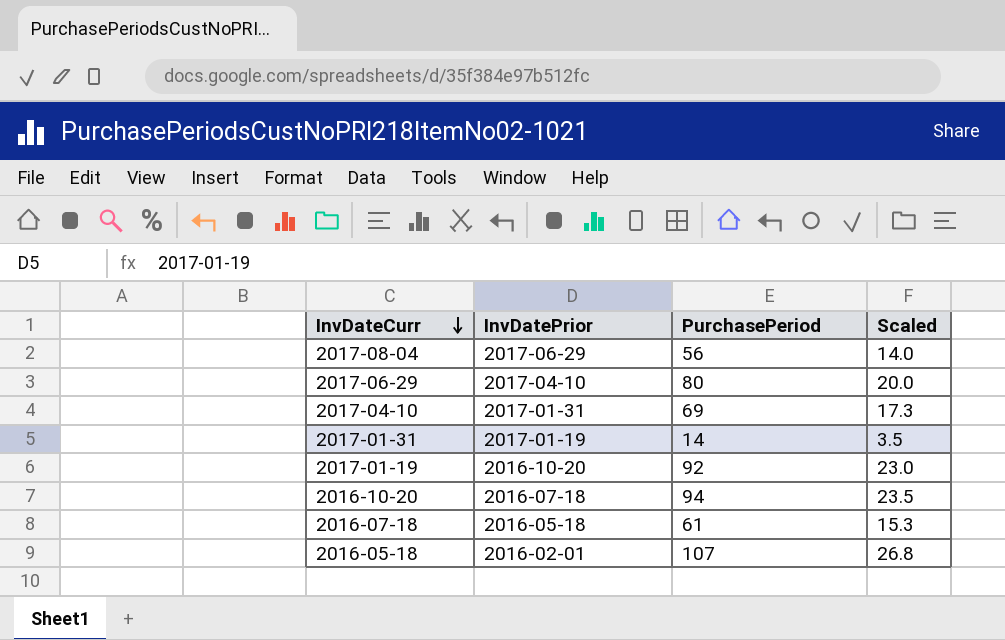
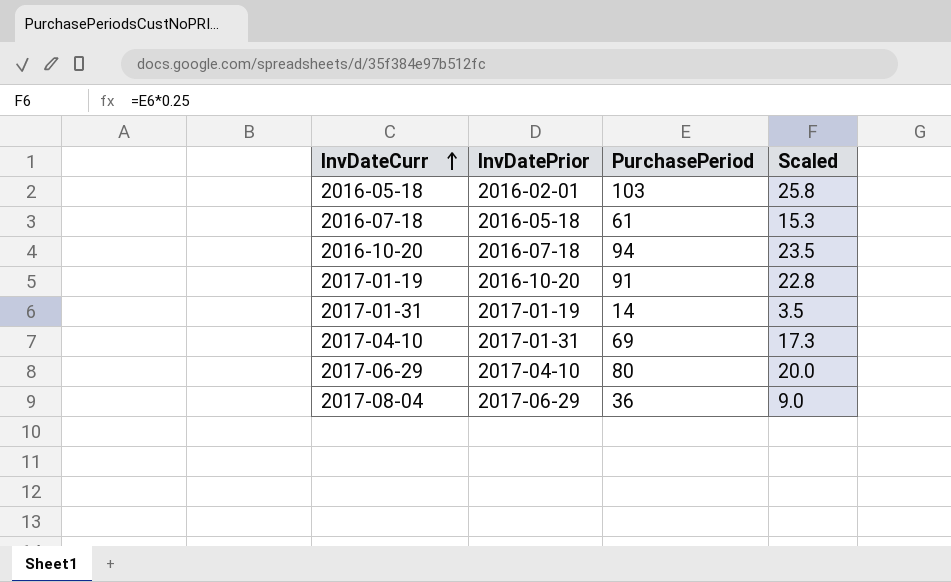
row order: InvDateCurr descending -> InvDateCurr ascending
2016-05-18 | PurchasePeriod: 107 -> 103
2016-05-18 | Scaled: 26.8 -> 25.8
2017-01-19 | PurchasePeriod: 92 -> 91
2017-01-19 | Scaled: 23.0 -> 22.8
2017-08-04 | PurchasePeriod: 56 -> 36
2017-08-04 | Scaled: 14.0 -> 9.0

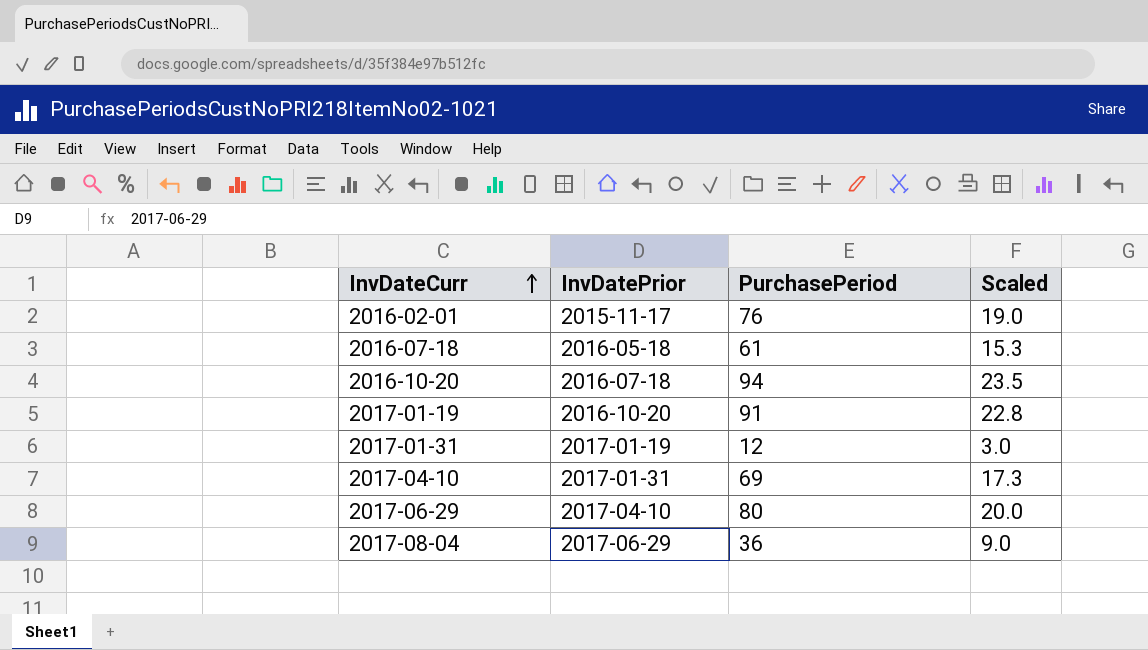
row 2016-05-18: 2016-02-01 | 103 | 25.8 -> none
row 2016-02-01: none -> 2015-11-17 | 76 | 19.0
2017-01-31 | PurchasePeriod: 14 -> 12
2017-01-31 | Scaled: 3.5 -> 3.0

